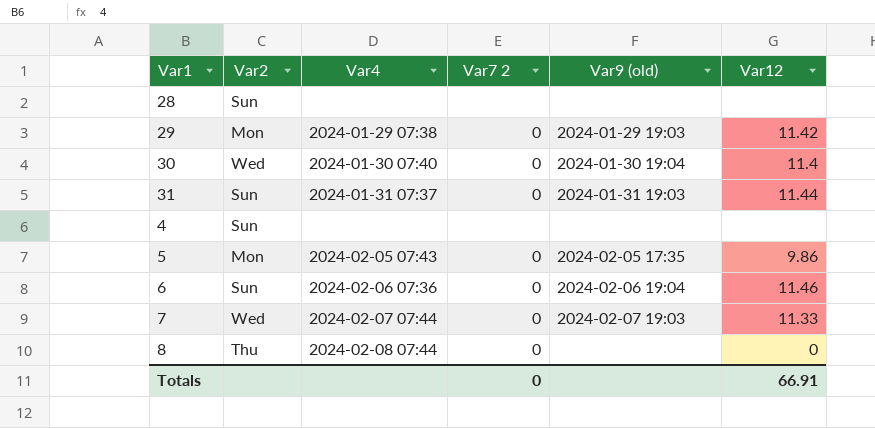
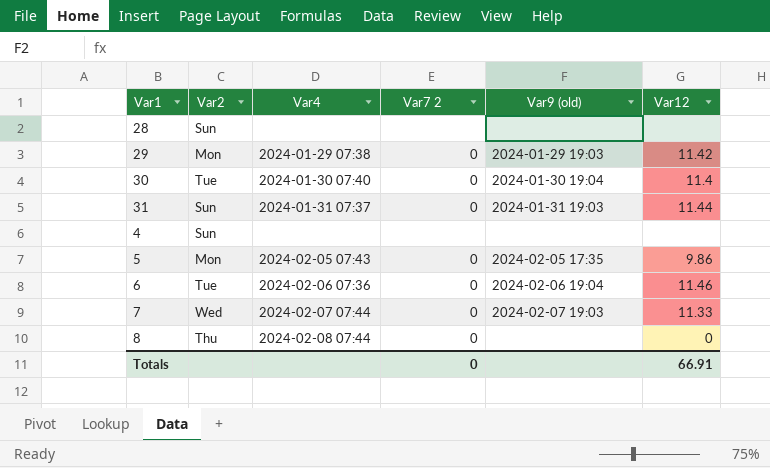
30 | Var2: Wed -> Tue
6 | Var2: Sun -> Tue

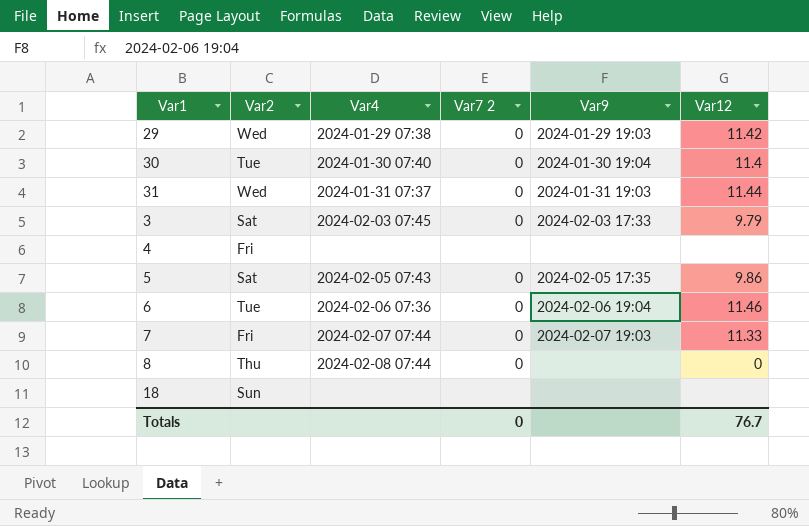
column name: Var9 (old) -> Var9
row 28: Sun | none | none | none | none -> none
29 | Var2: Mon -> Wed
31 | Var2: Sun -> Wed
row 3: none -> Sat | 2024-02-03 07:45 | 0 | 2024-02-03 17:33 | 9.79
4 | Var2: Sun -> Fri
5 | Var2: Mon -> Sat
7 | Var2: Wed -> Fri
row 18: none -> Sun | none | none | none | none
Totals | Var12: 66.91 -> 76.7

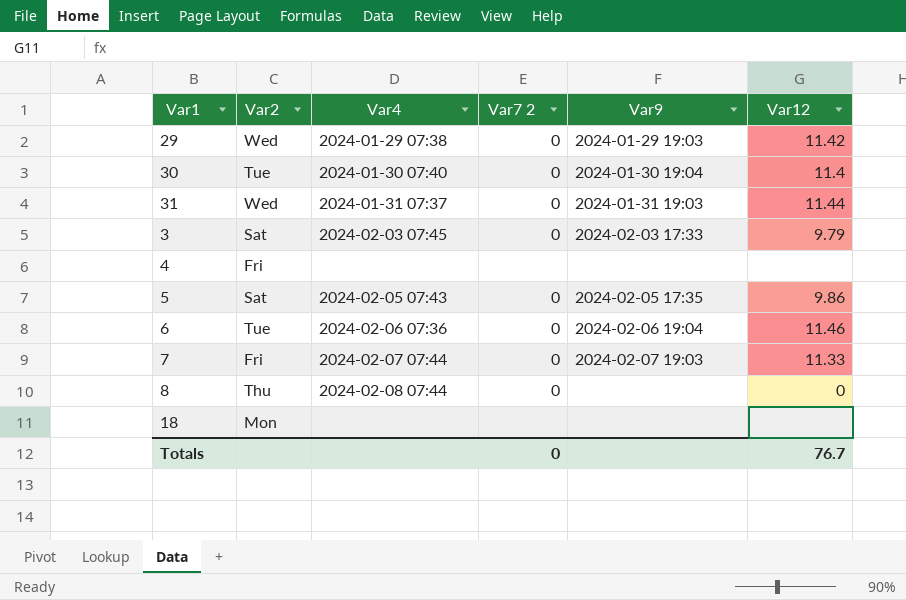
18 | Var2: Sun -> Mon

